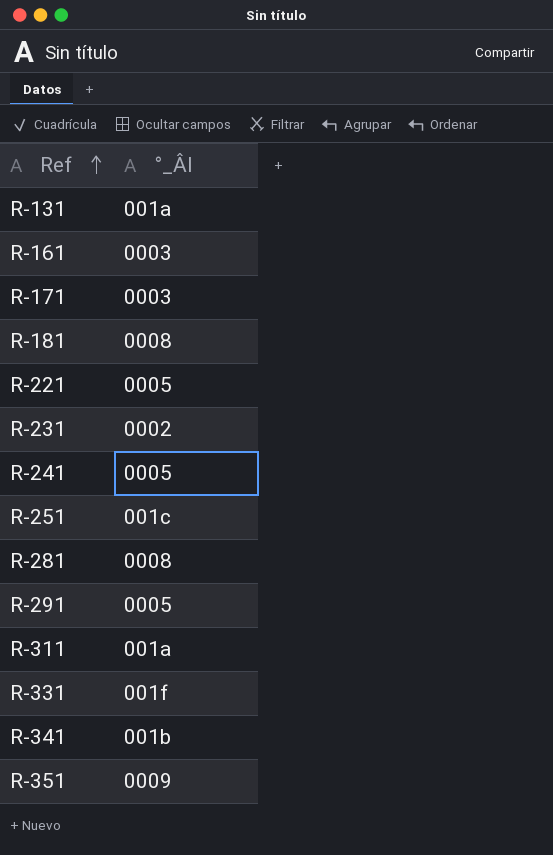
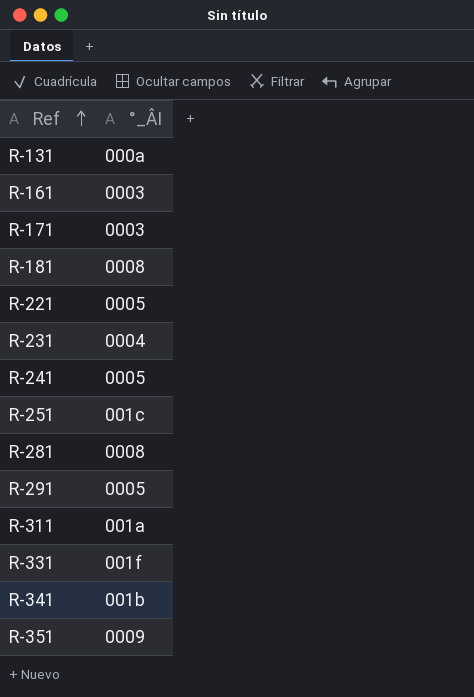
R-131 | °_ÂI: 001a -> 000a
R-231 | °_ÂI: 0002 -> 0004

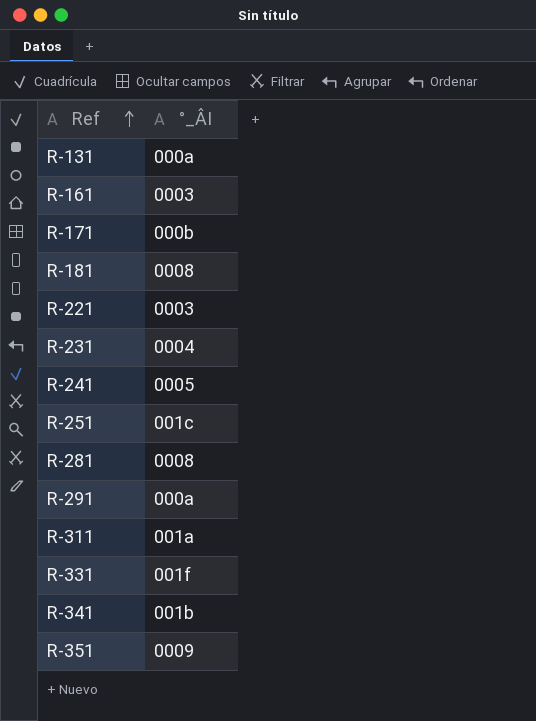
R-171 | °_ÂI: 0003 -> 000b
R-221 | °_ÂI: 0005 -> 0003
R-291 | °_ÂI: 0005 -> 000a

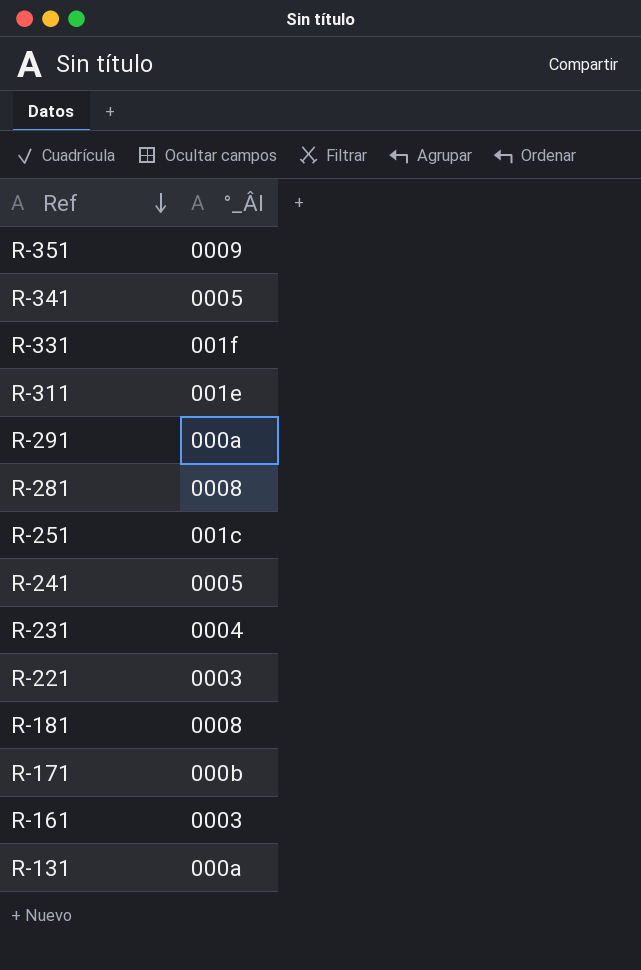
row order: Ref ascending -> Ref descending
R-341 | °_ÂI: 001b -> 0005
R-311 | °_ÂI: 001a -> 001e

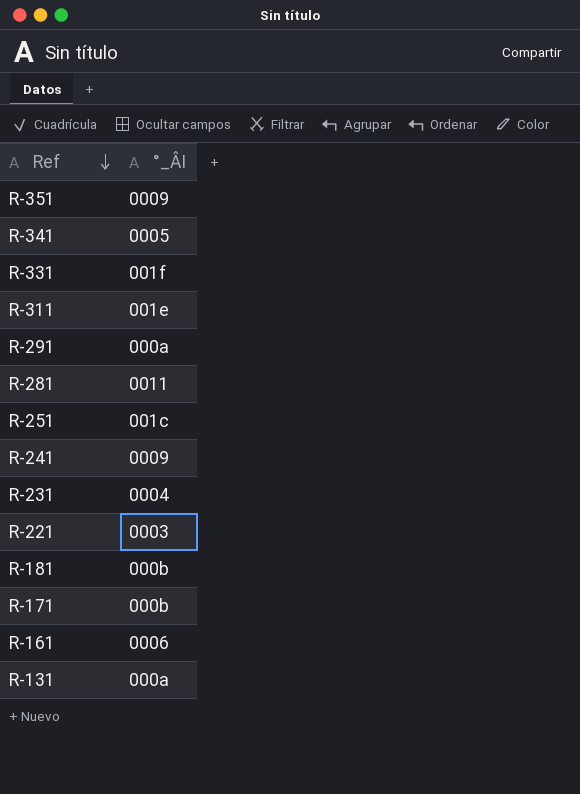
R-281 | °_ÂI: 0008 -> 0011
R-241 | °_ÂI: 0005 -> 0009
R-181 | °_ÂI: 0008 -> 000b
R-161 | °_ÂI: 0003 -> 0006

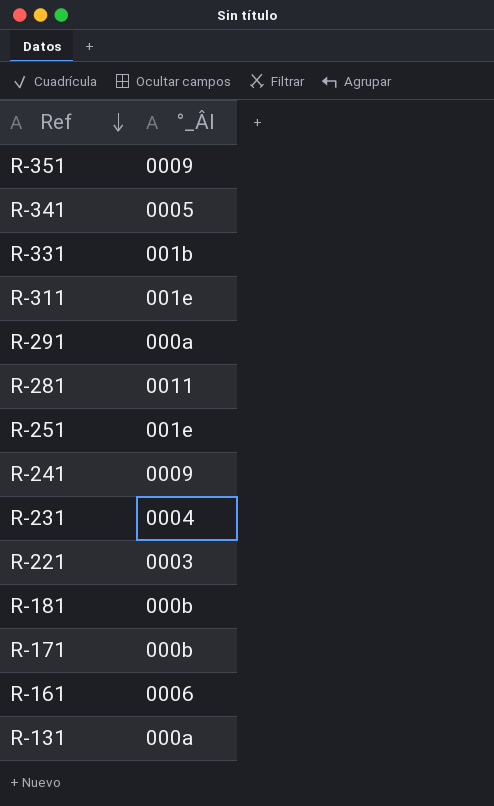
R-331 | °_ÂI: 001f -> 001b
R-251 | °_ÂI: 001c -> 001e

